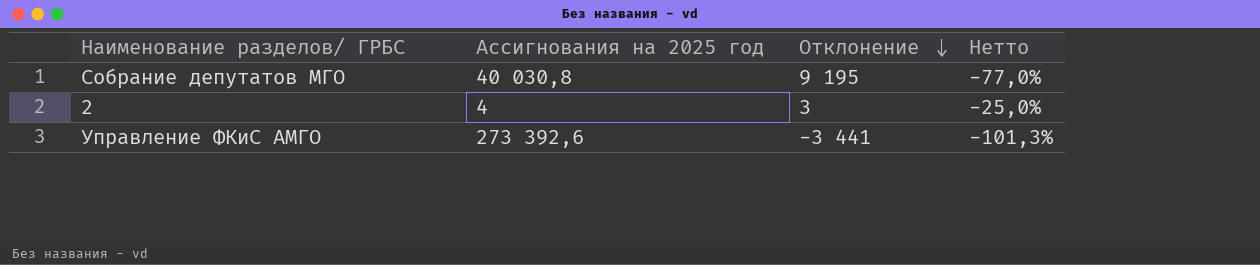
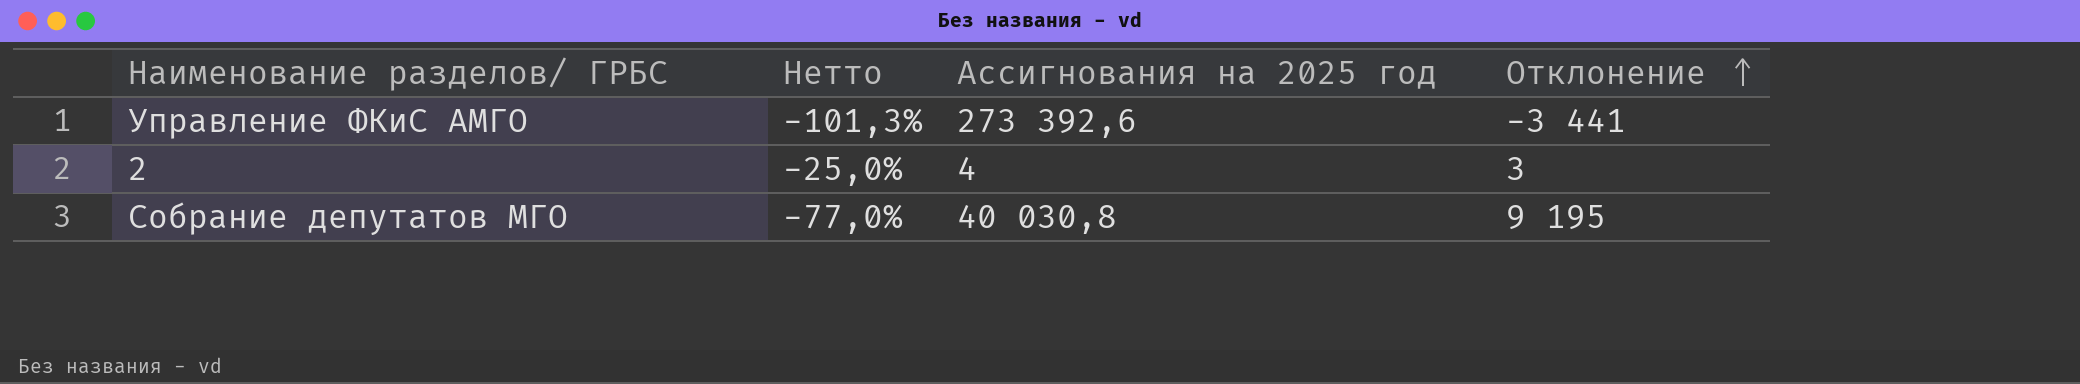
row order: Отклонение descending -> Отклонение ascending
column Нетто | position: 4 -> 2

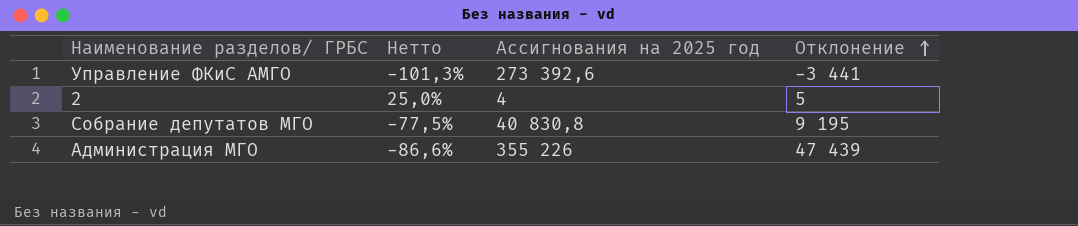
2 | Нетто: -25,0% -> 25,0%
2 | Отклонение: 3 -> 5
Собрание депутатов МГО | Нетто: -77,0% -> -77,5%
Собрание депутатов МГО | Ассигнования на 2025 год: 40 030,8 -> 40 830,8
row Администрация МГО: none -> -86,6% | 355 226 | 47 439

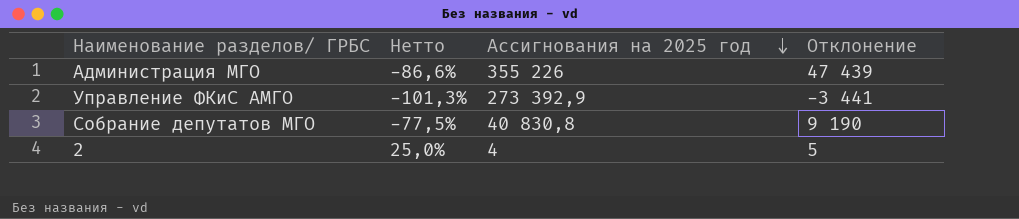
row order: Отклонение ascending -> Ассигнования на 2025 год descending
Управление ФКиС АМГО | Ассигнования на 2025 год: 273 392,6 -> 273 392,9
Собрание депутатов МГО | Отклонение: 9 195 -> 9 190

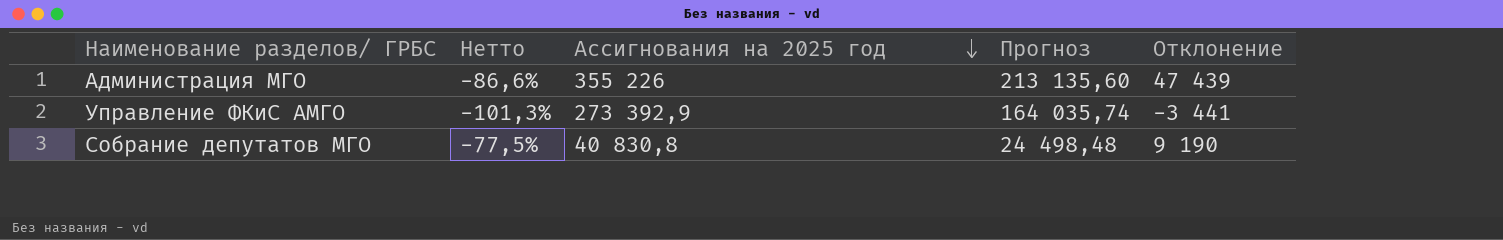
column Прогноз | formula: none -> [Ассигнования на 2025 год] * 0,6
row 2: 25,0% | 4 | 5 -> none

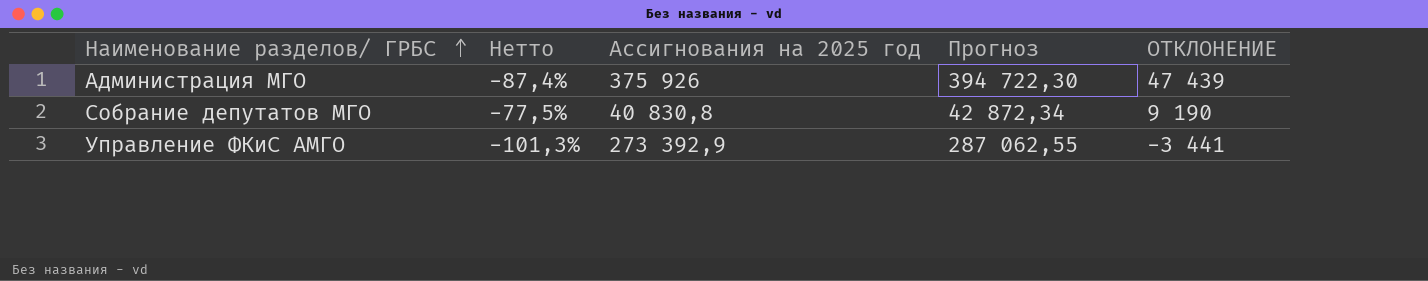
row order: Ассигнования на 2025 год descending -> Наименование разделов/ ГРБС ascending
column Прогноз | formula: [Ассигнования на 2025 год] * 0,6 -> [Ассигнования на 2025 год] * 1,05
column name: Отклонение -> ОТКЛОНЕНИЕ
Администрация МГО | Нетто: -86,6% -> -87,4%
Администрация МГО | Ассигнования на 2025 год: 355 226 -> 375 926

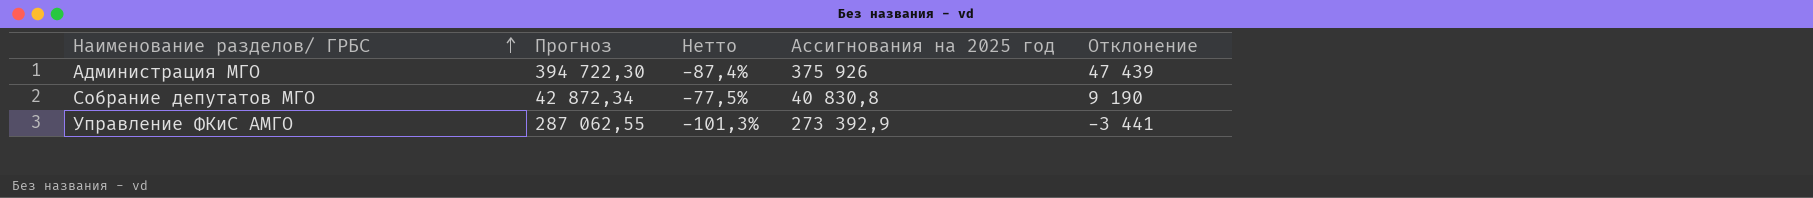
column Прогноз | position: 4 -> 2
column name: ОТКЛОНЕНИЕ -> Отклонение

